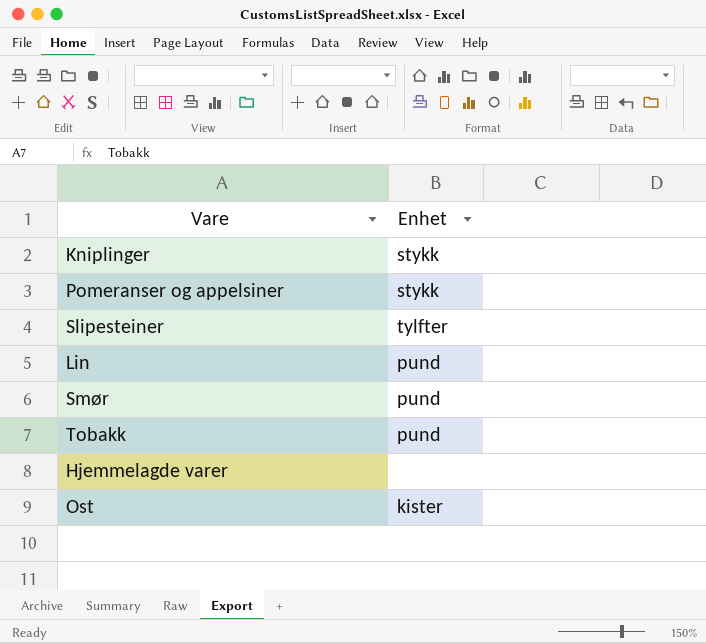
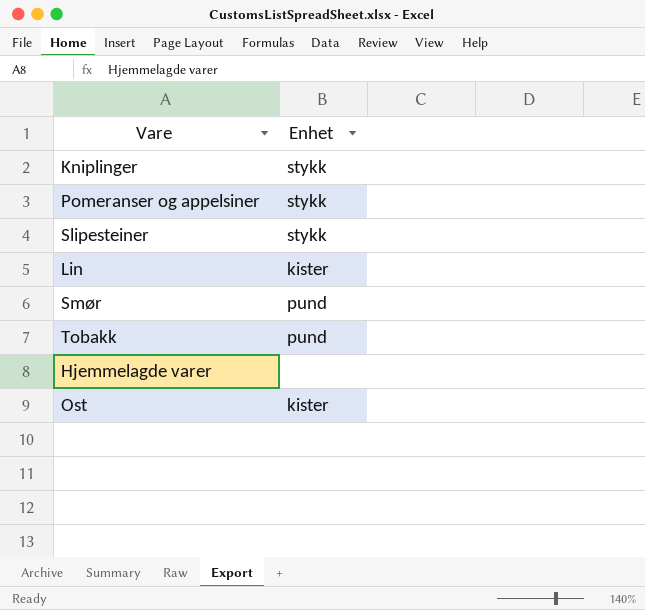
Slipesteiner | Enhet: tylfter -> stykk
Lin | Enhet: pund -> kister

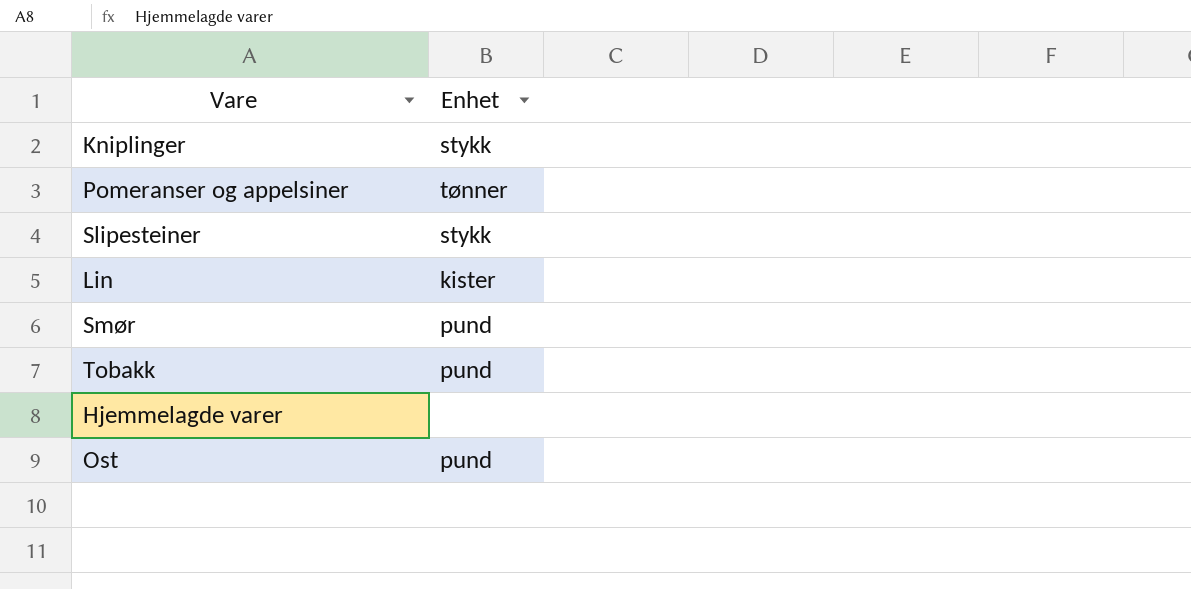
Pomeranser og appelsiner | Enhet: stykk -> tønner
Ost | Enhet: kister -> pund

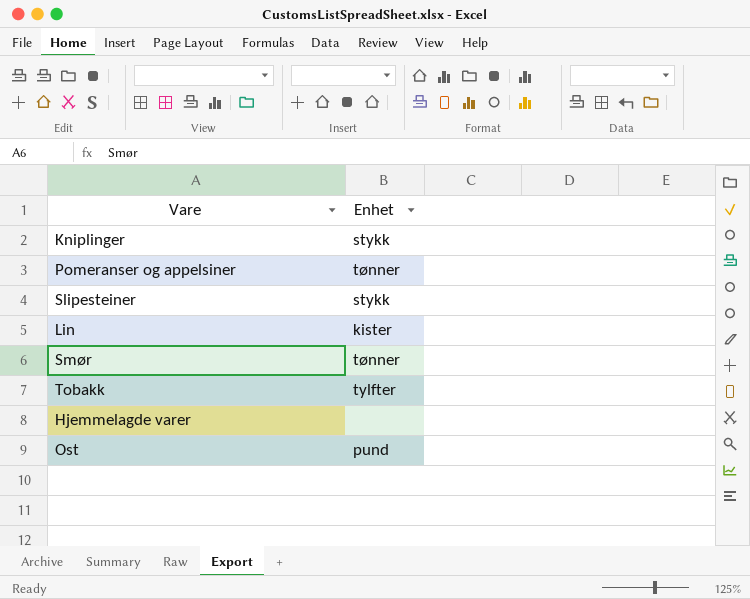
Smør | Enhet: pund -> tønner
Tobakk | Enhet: pund -> tylfter

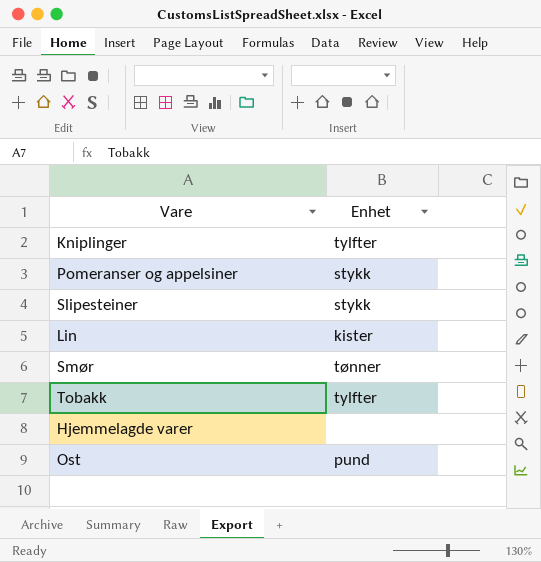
Kniplinger | Enhet: stykk -> tylfter
Pomeranser og appelsiner | Enhet: tønner -> stykk

